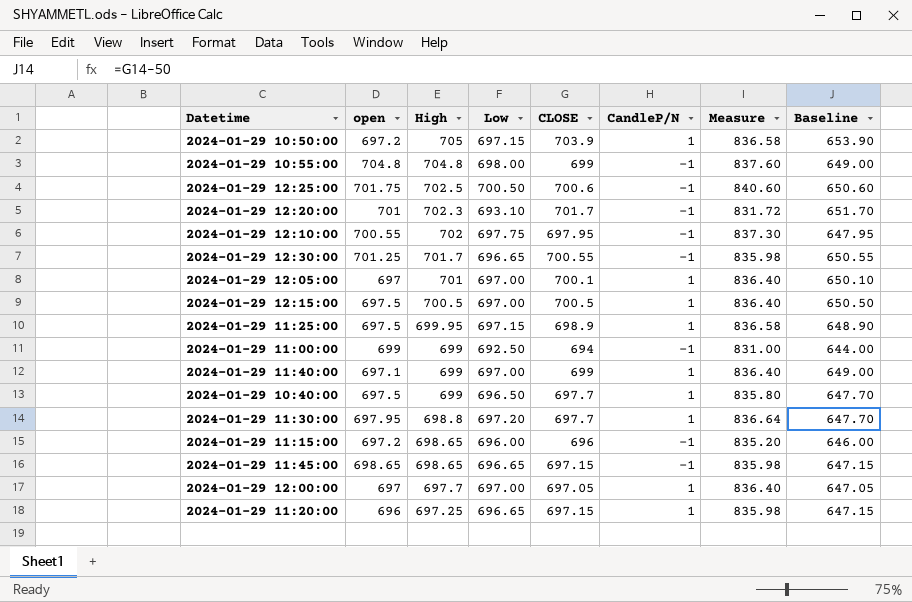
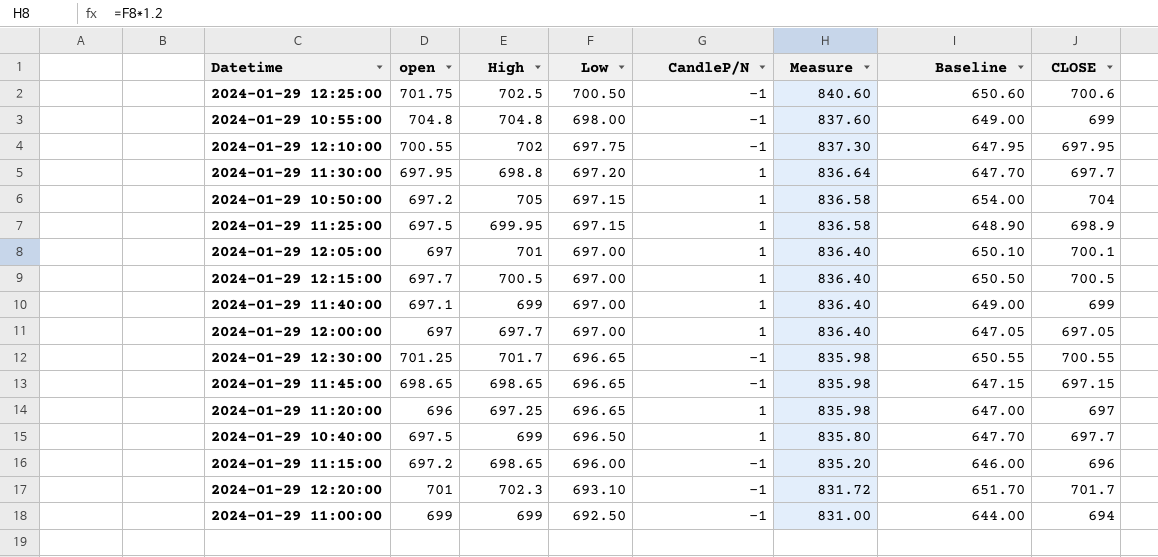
row order: High descending -> Low descending
column CLOSE | position: 5 -> 8
2024-01-29 10:50:00 | Baseline: 653.90 -> 654.00
2024-01-29 10:50:00 | CLOSE: 703.9 -> 704
2024-01-29 12:15:00 | open: 697.5 -> 697.7
2024-01-29 11:20:00 | Baseline: 647.15 -> 647.00
2024-01-29 11:20:00 | CLOSE: 697.15 -> 697

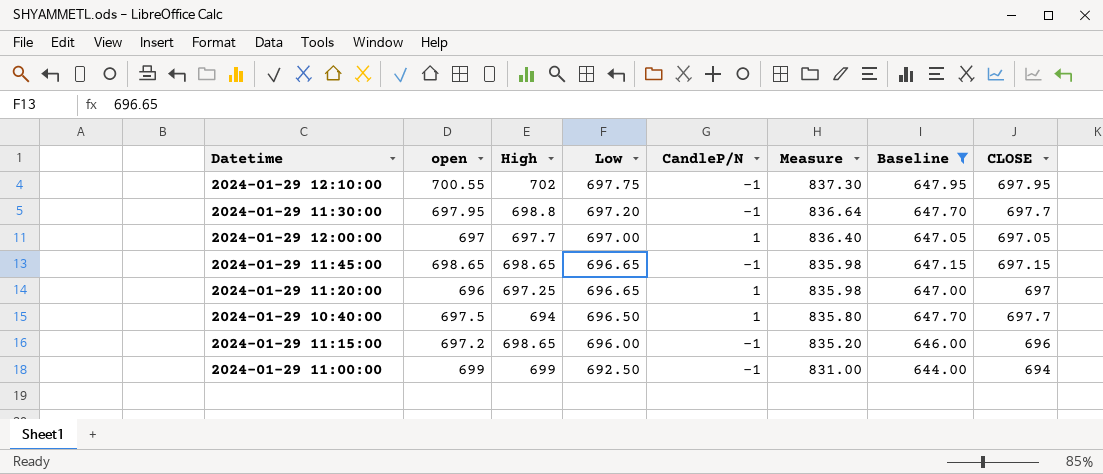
filter: none -> Baseline <= 647.95
2024-01-29 11:30:00 | CandleP/N: 1 -> -1
2024-01-29 10:40:00 | High: 699 -> 694

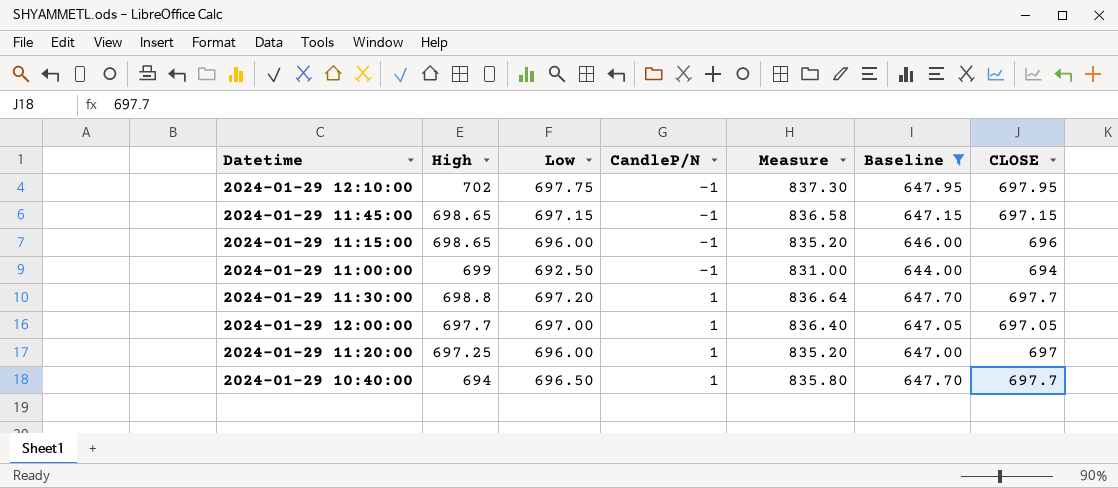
row order: Low descending -> CandleP/N ascending
column open | position: 2 -> none
2024-01-29 11:45:00 | Low: 696.65 -> 697.15
2024-01-29 11:45:00 | Measure: 835.98 -> 836.58
2024-01-29 11:30:00 | CandleP/N: -1 -> 1
2024-01-29 11:20:00 | Low: 696.65 -> 696.00
2024-01-29 11:20:00 | Measure: 835.98 -> 835.20

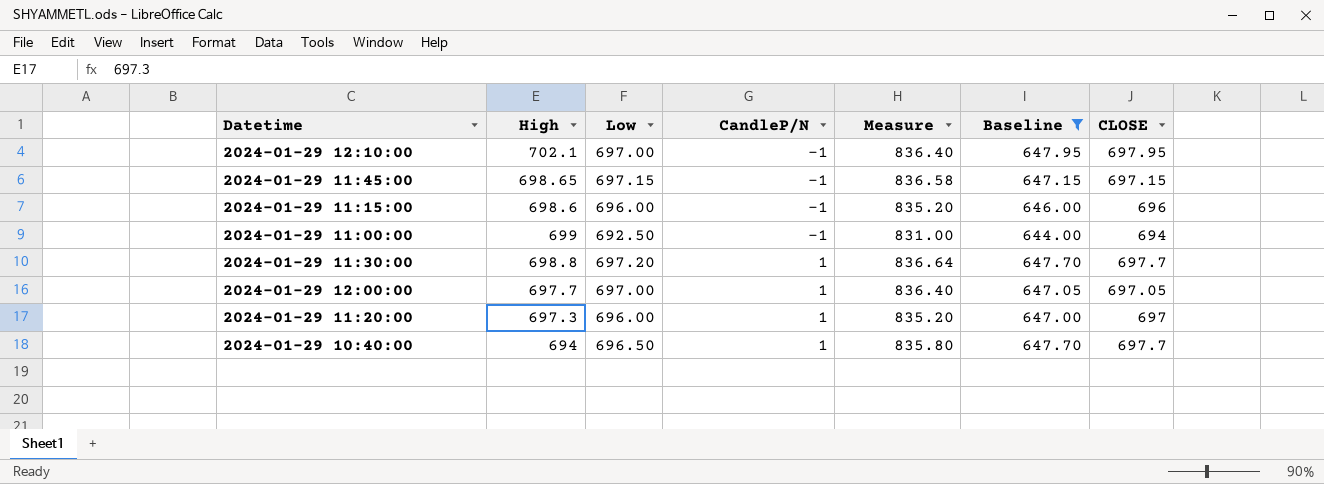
2024-01-29 12:10:00 | High: 702 -> 702.1
2024-01-29 12:10:00 | Low: 697.75 -> 697.00
2024-01-29 12:10:00 | Measure: 837.30 -> 836.40
2024-01-29 11:15:00 | High: 698.65 -> 698.6
2024-01-29 11:20:00 | High: 697.25 -> 697.3

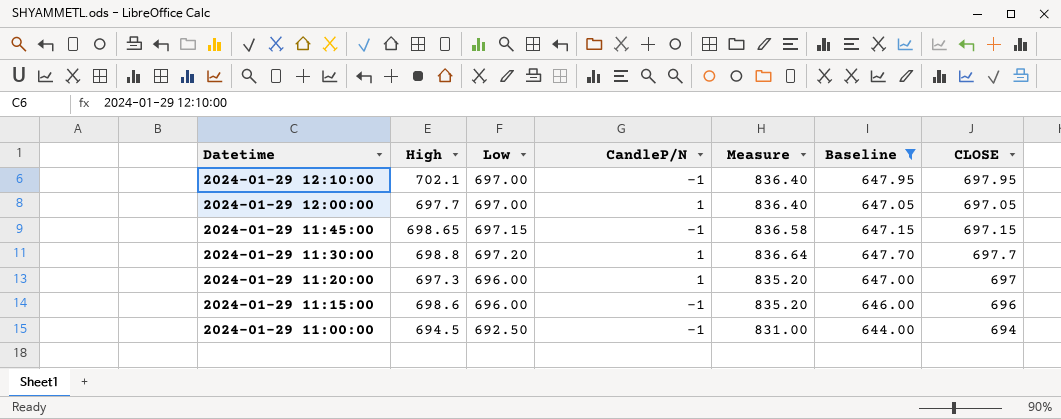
row order: CandleP/N ascending -> Datetime descending
row 2024-01-29 10:40:00: 694 | 696.50 | 1 | 835.80 | 647.70 | 697.7 -> none
2024-01-29 11:00:00 | High: 699 -> 694.5

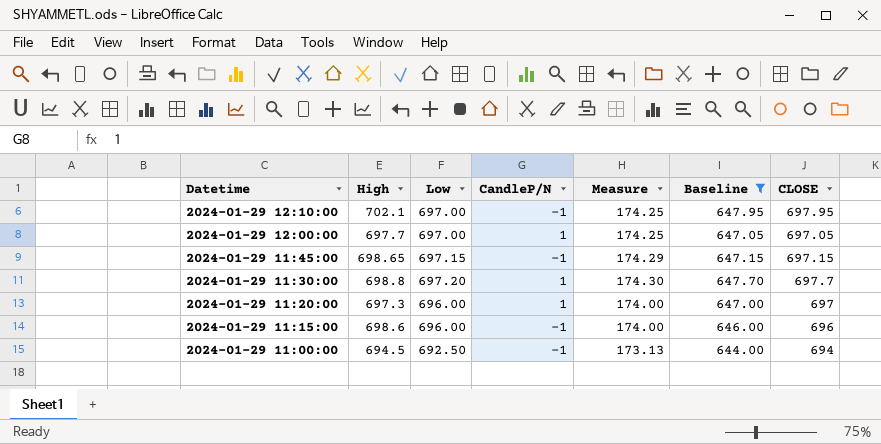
column Measure | formula: [Low] * 1.2 -> [Low] * 0.25

